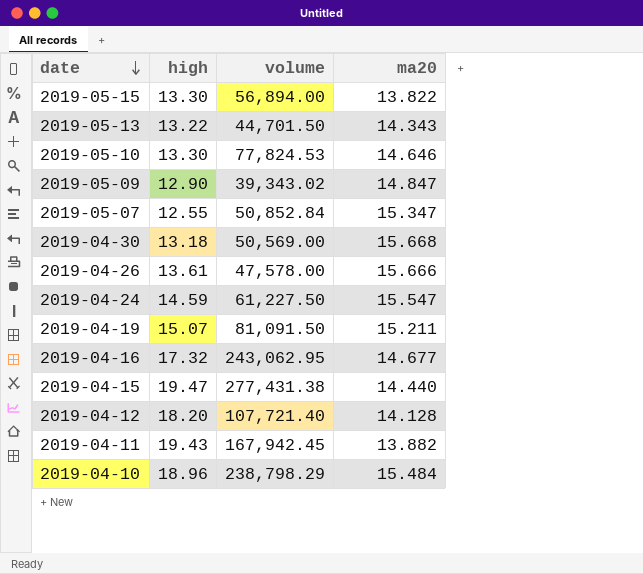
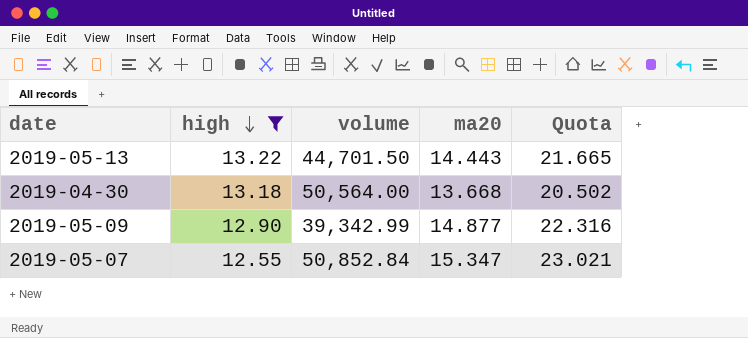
filter: none -> high <= 13.22
row order: date descending -> high descending
column Quota | formula: none -> [ma20] * 1.5
2019-05-13 | ma20: 14.343 -> 14.443
2019-04-30 | volume: 50,569.00 -> 50,564.00
2019-04-30 | ma20: 15.668 -> 13.668
2019-05-09 | volume: 39,343.02 -> 39,342.99
2019-05-09 | ma20: 14.847 -> 14.877

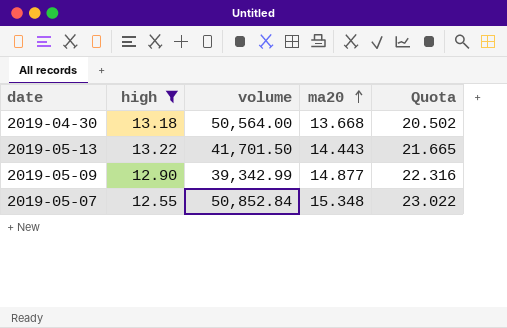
row order: high descending -> ma20 ascending
2019-05-13 | volume: 44,701.50 -> 41,701.50
2019-05-07 | ma20: 15.347 -> 15.348
2019-05-07 | Quota: 23.021 -> 23.022

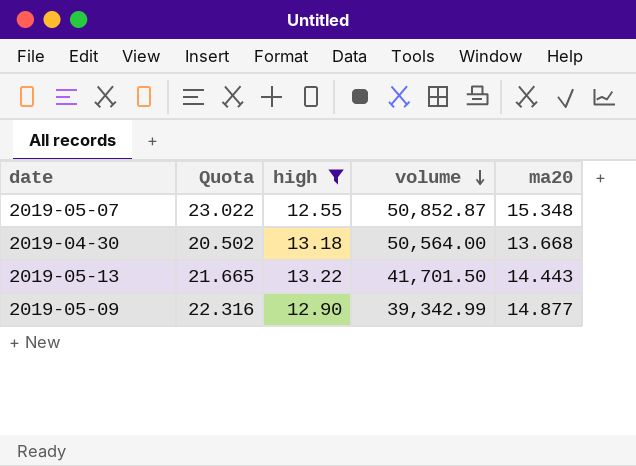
row order: ma20 ascending -> volume descending
column Quota | position: 5 -> 2
2019-05-07 | volume: 50,852.84 -> 50,852.87

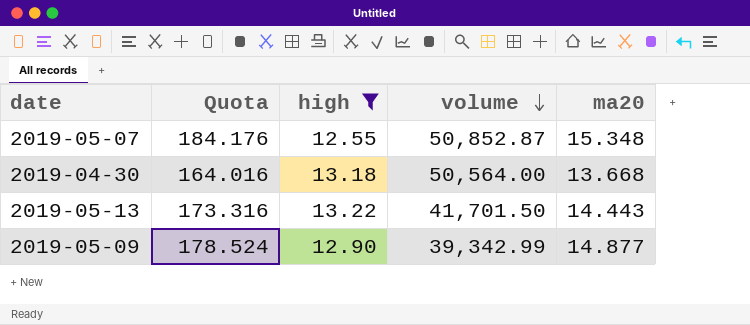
column Quota | formula: [ma20] * 1.5 -> [ma20] * 12

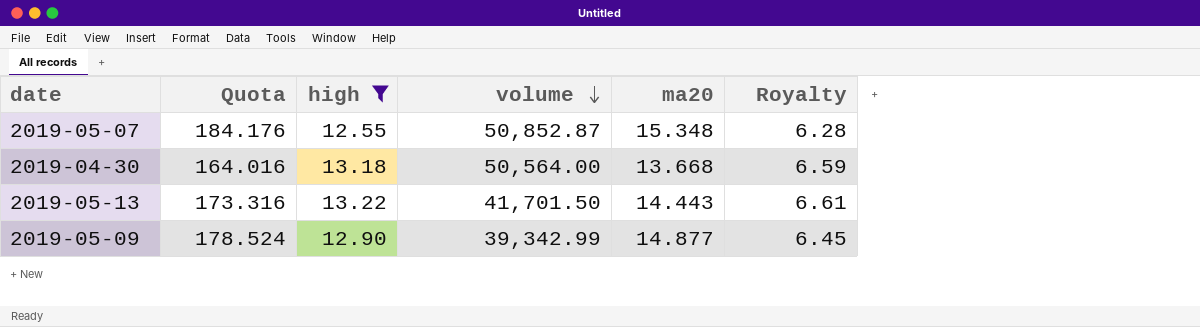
column Royalty | formula: none -> [high] * 0.5

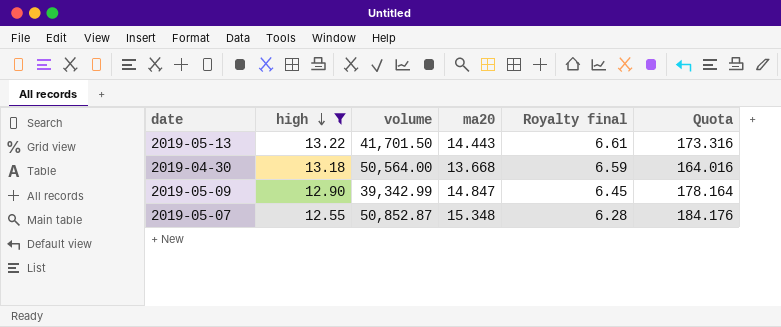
row order: volume descending -> high descending
column name: Royalty -> Royalty final
column Quota | position: 2 -> 6
2019-05-09 | ma20: 14.877 -> 14.847
2019-05-09 | Quota: 178.524 -> 178.164

